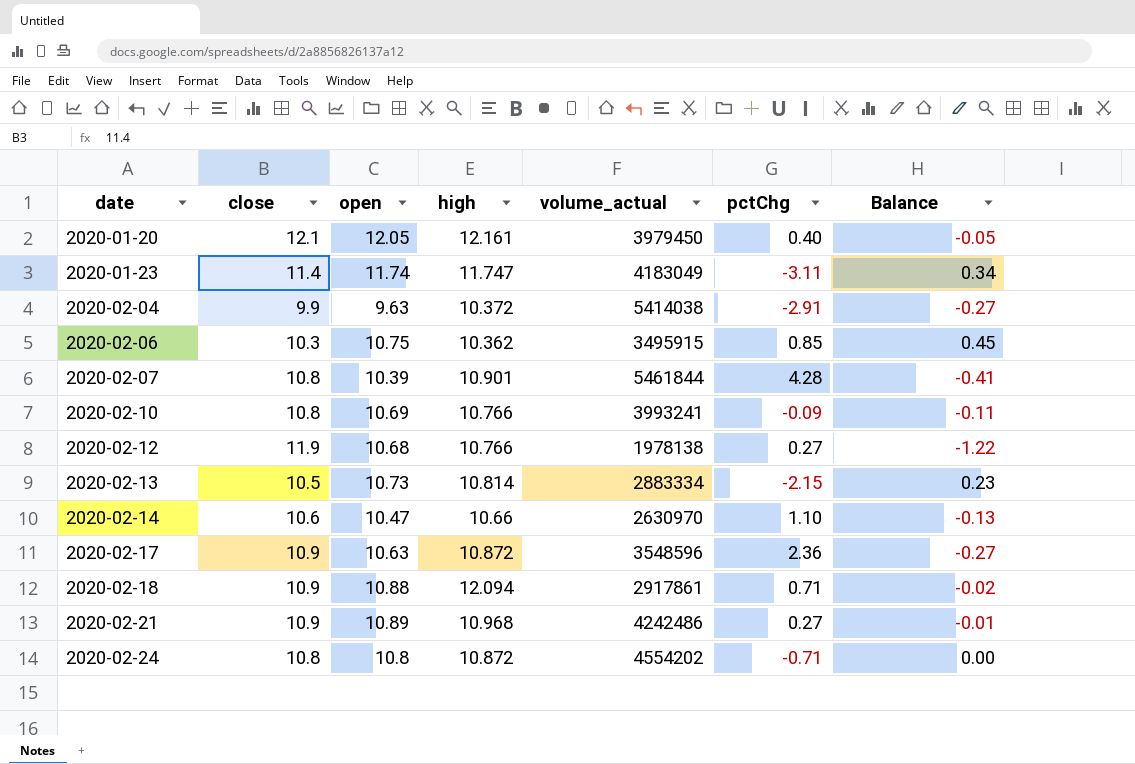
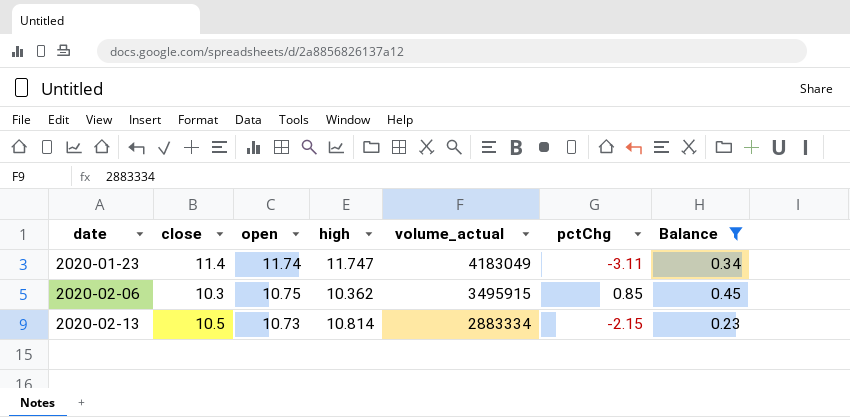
filter: none -> Balance >= 0.23

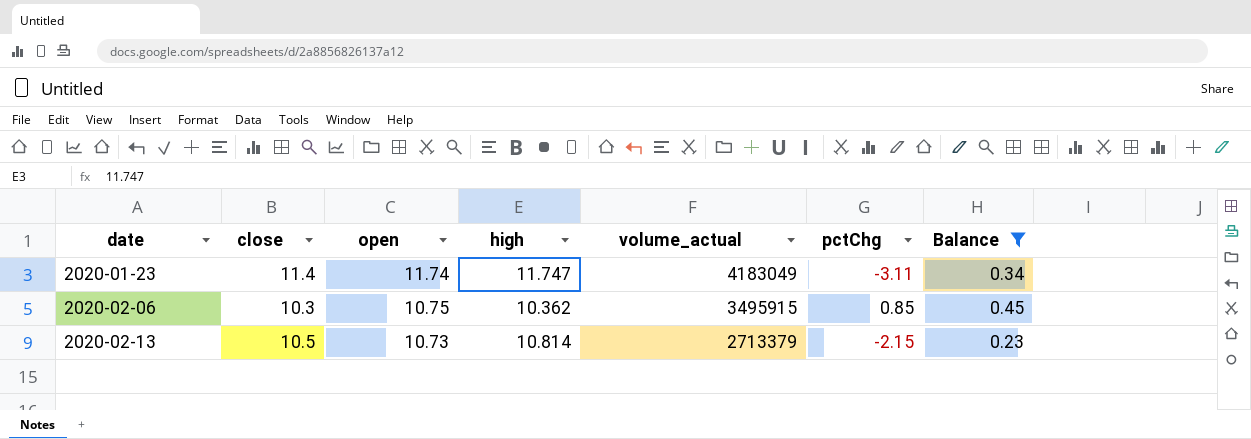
2020-02-13 | volume_actual: 2883334 -> 2713379

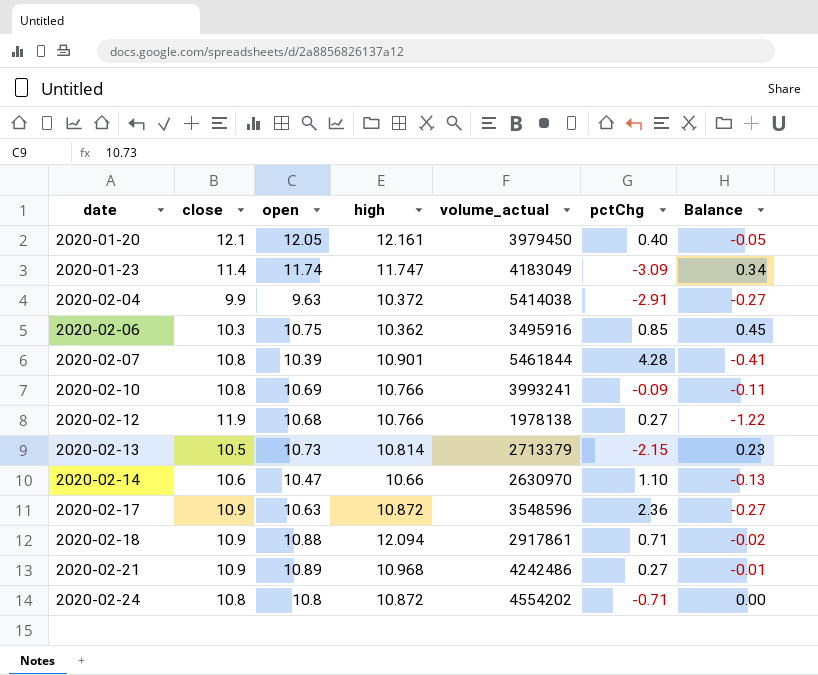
filter: Balance >= 0.23 -> none
2020-01-23 | pctChg: -3.11 -> -3.09
2020-02-06 | volume_actual: 3495915 -> 3495916

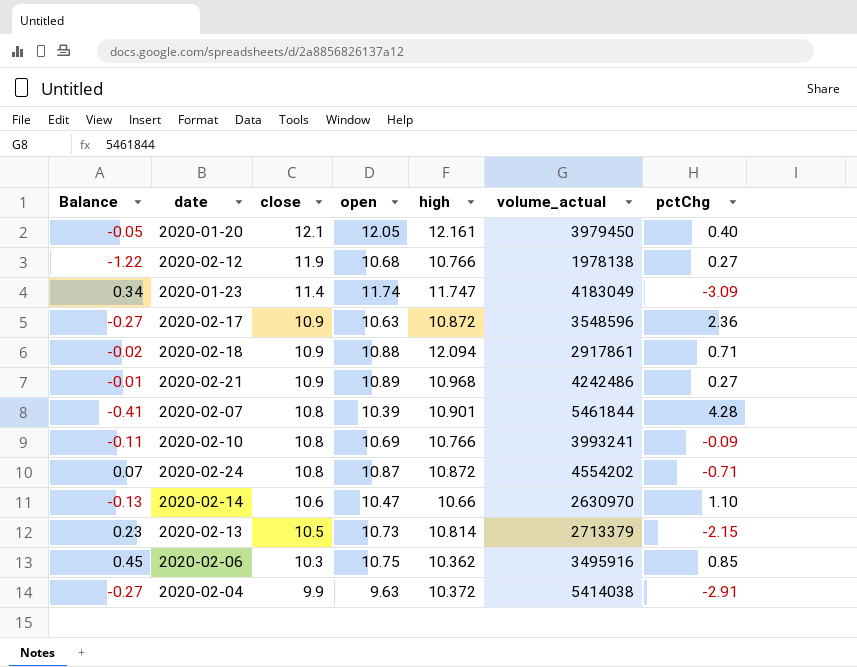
row order: date ascending -> close descending
column Balance | position: 7 -> 1
2020-02-24 | Balance: 0.00 -> 0.07
2020-02-24 | open: 10.8 -> 10.87

